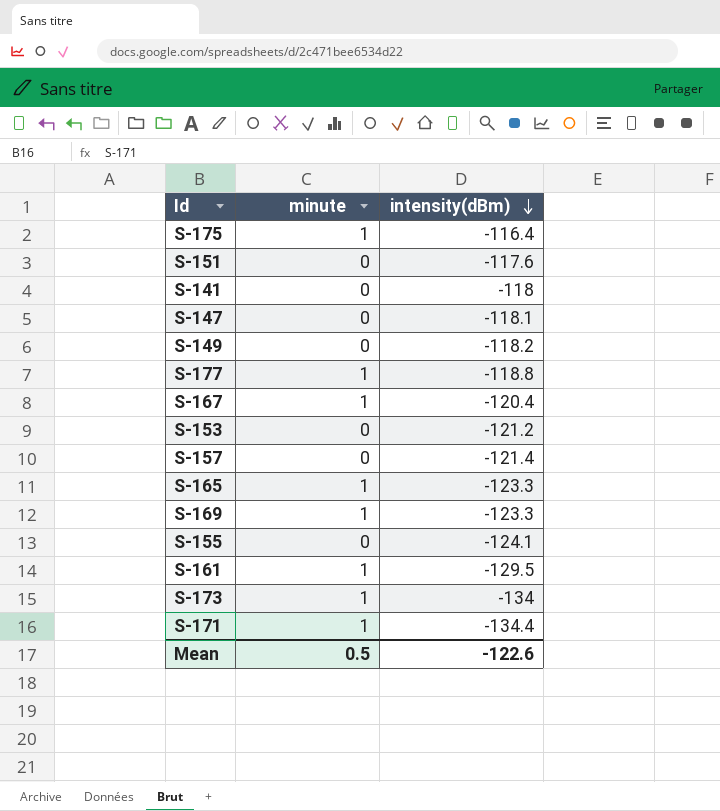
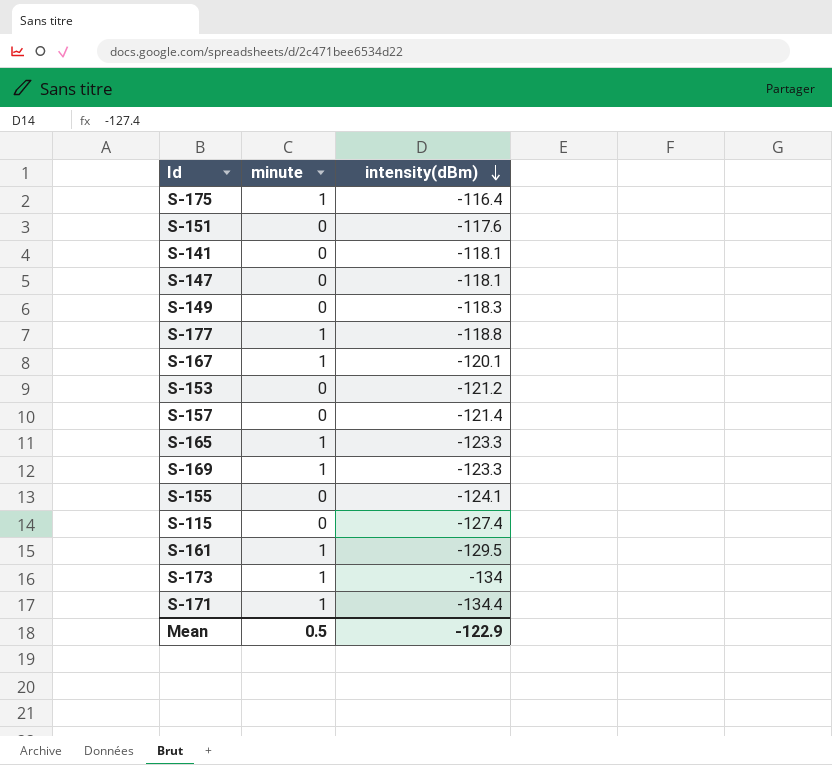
S-141 | intensity(dBm): -118 -> -118.1
S-149 | intensity(dBm): -118.2 -> -118.3
S-167 | intensity(dBm): -120.4 -> -120.1
row S-115: none -> 0 | -127.4
Mean | intensity(dBm): -122.6 -> -122.9

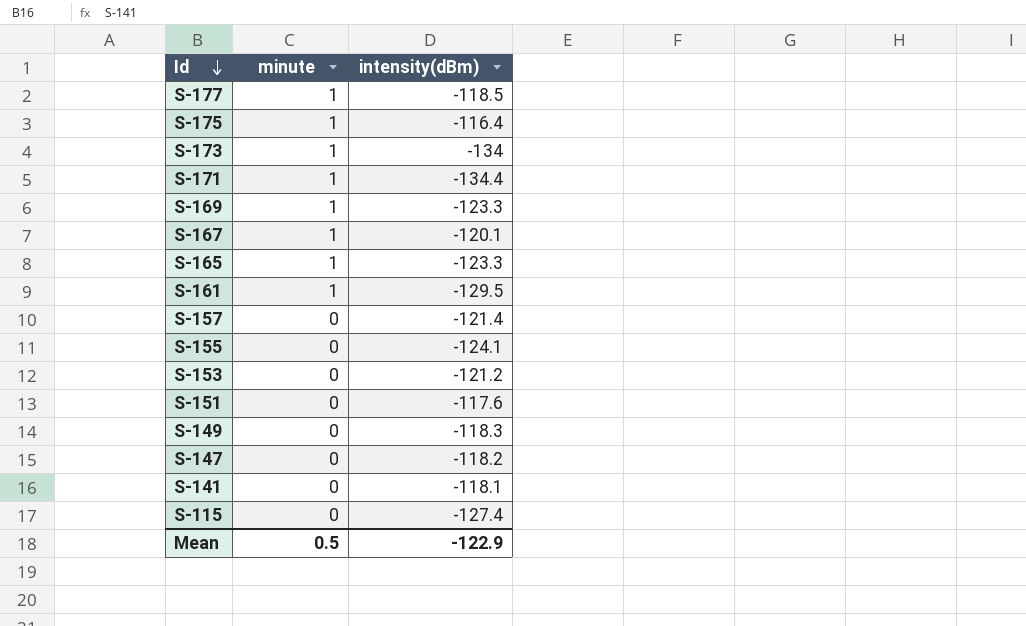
row order: intensity(dBm) descending -> Id descending
S-177 | intensity(dBm): -118.8 -> -118.5
S-147 | intensity(dBm): -118.1 -> -118.2

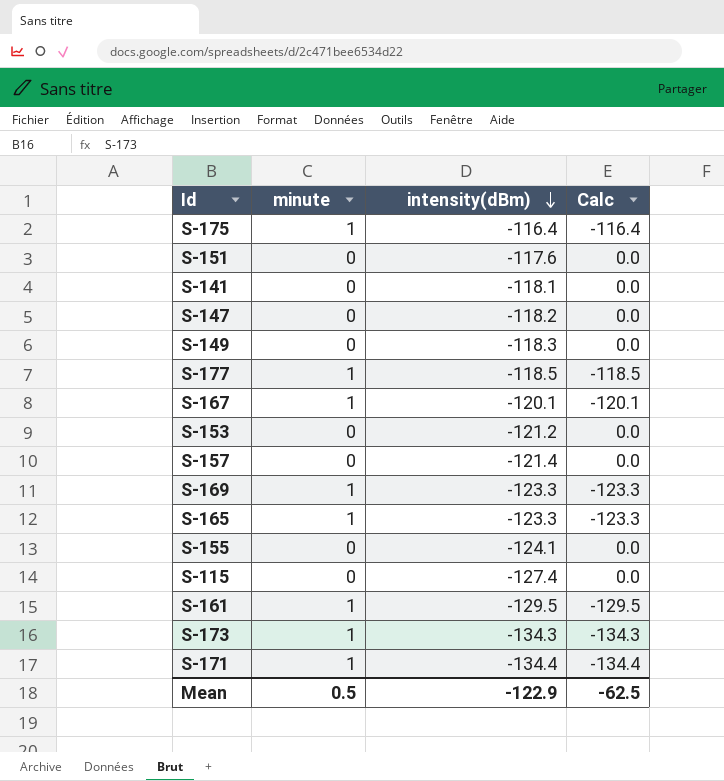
row order: Id descending -> intensity(dBm) descending
column Calc | formula: none -> [minute] * [intensity(dBm)]
S-173 | intensity(dBm): -134 -> -134.3

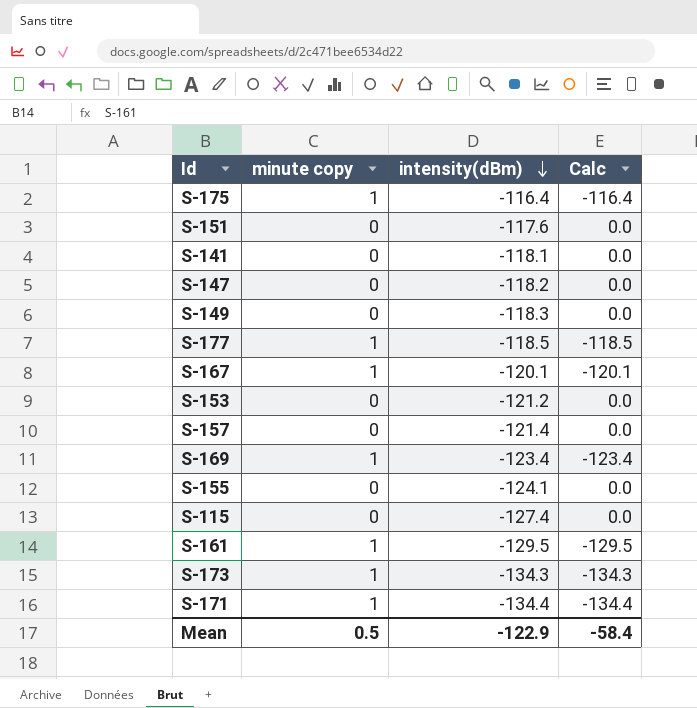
column name: minute -> minute copy
row S-165: 1 | -123.3 | -123.3 -> none
S-169 | intensity(dBm): -123.3 -> -123.4
S-169 | Calc: -123.3 -> -123.4
Mean | Calc: -62.5 -> -58.4

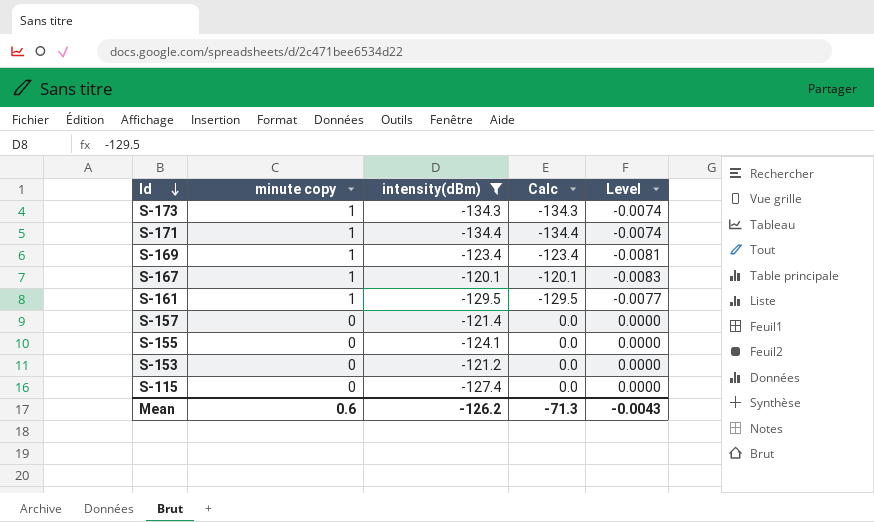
filter: none -> intensity(dBm) <= -120.1
row order: intensity(dBm) descending -> Id descending
column Level | formula: none -> [minute copy] / [intensity(dBm)]
Mean | minute copy: 0.5 -> 0.6
Mean | intensity(dBm): -122.9 -> -126.2
Mean | Calc: -58.4 -> -71.3

